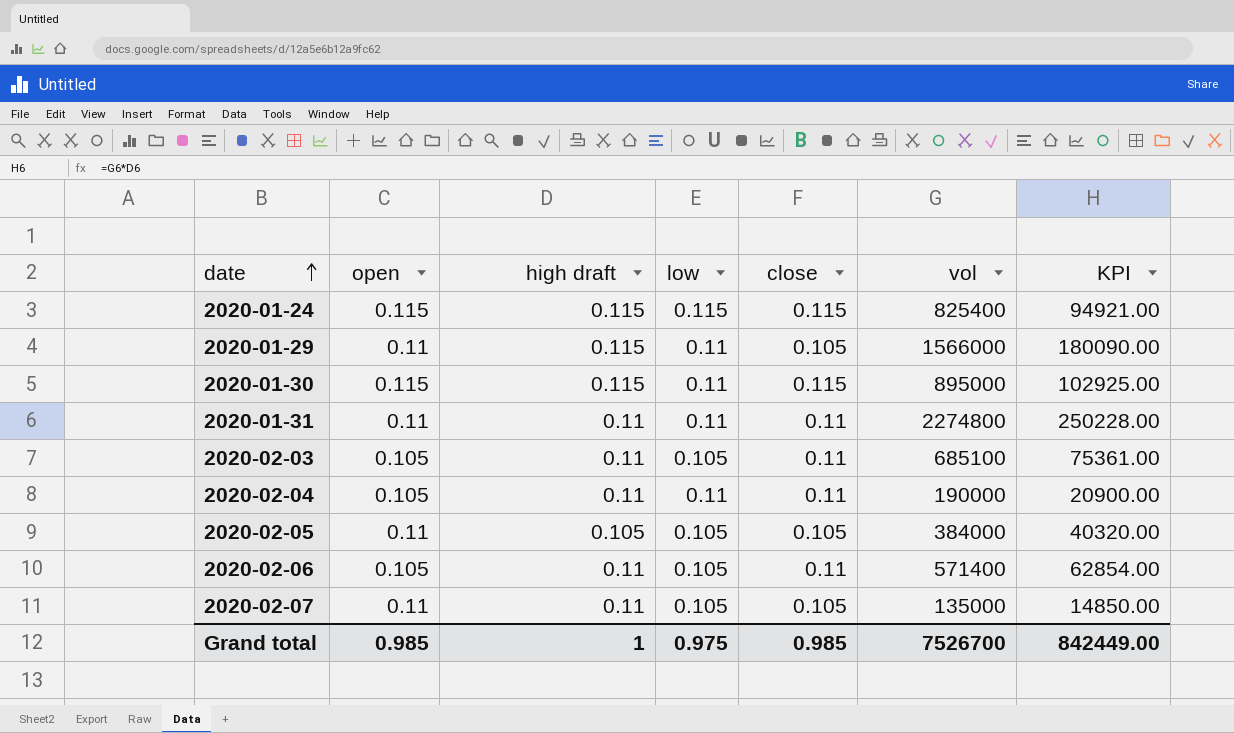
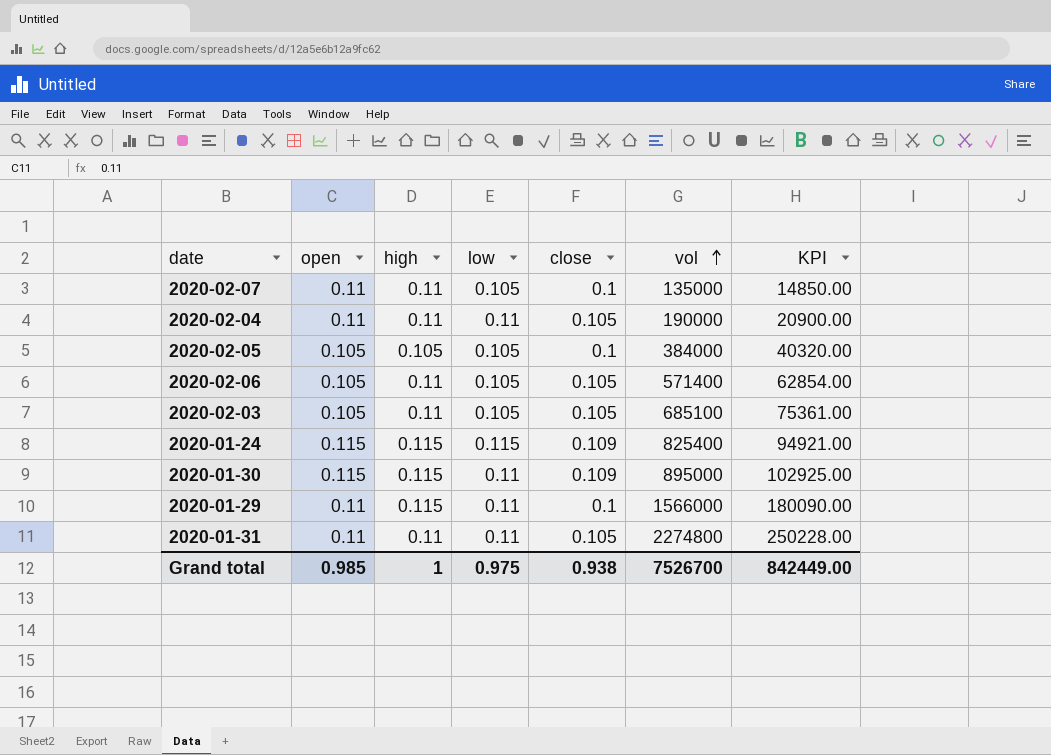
row order: date ascending -> vol ascending
column name: high draft -> high
2020-02-07 | close: 0.105 -> 0.1
2020-02-04 | open: 0.105 -> 0.11
2020-02-04 | close: 0.11 -> 0.105
2020-02-05 | open: 0.11 -> 0.105
2020-02-05 | close: 0.105 -> 0.1
2020-02-06 | close: 0.11 -> 0.105
2020-02-03 | close: 0.11 -> 0.105
2020-01-24 | close: 0.115 -> 0.109
2020-01-30 | close: 0.115 -> 0.109
2020-01-29 | close: 0.105 -> 0.1
2020-01-31 | close: 0.11 -> 0.105
Grand total | close: 0.985 -> 0.938

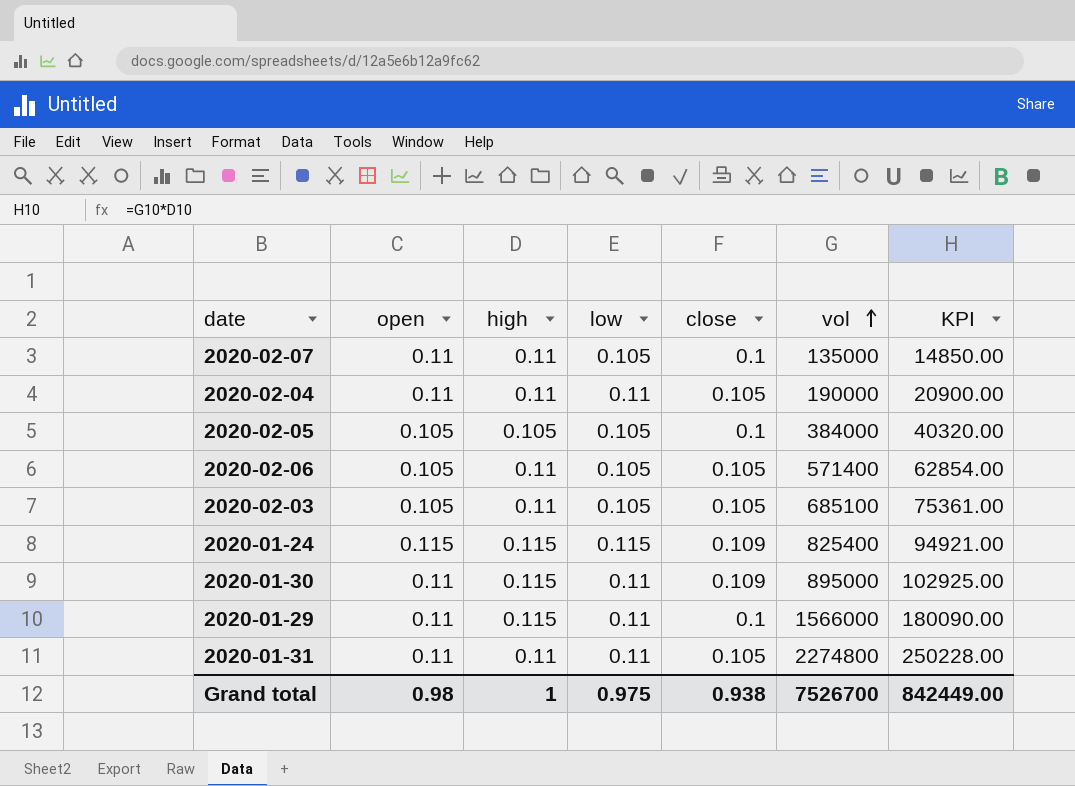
2020-01-30 | open: 0.115 -> 0.11
Grand total | open: 0.985 -> 0.98

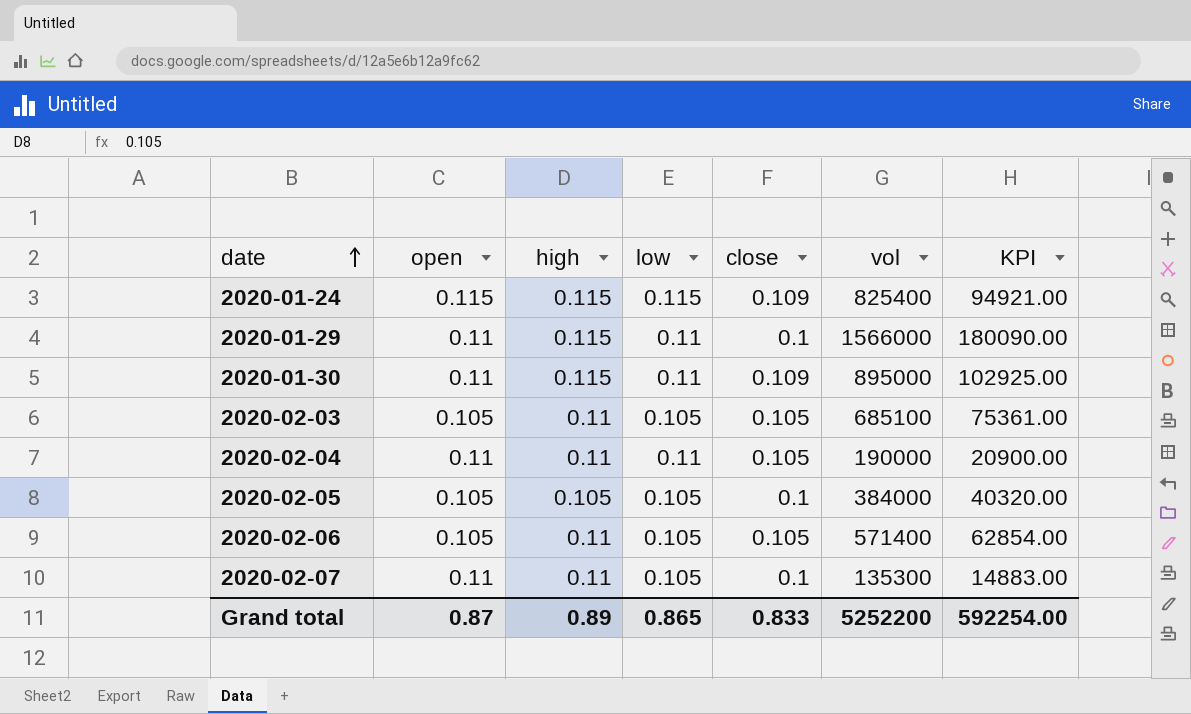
row order: vol ascending -> date ascending
row 2020-01-31: 0.11 | 0.11 | 0.11 | 0.105 | 2274800 | 250228.00 -> none
2020-02-07 | vol: 135000 -> 135300
2020-02-07 | KPI: 14850.00 -> 14883.00
Grand total | open: 0.98 -> 0.87
Grand total | high: 1 -> 0.89
Grand total | low: 0.975 -> 0.865
Grand total | close: 0.938 -> 0.833
Grand total | vol: 7526700 -> 5252200
Grand total | KPI: 842449.00 -> 592254.00

